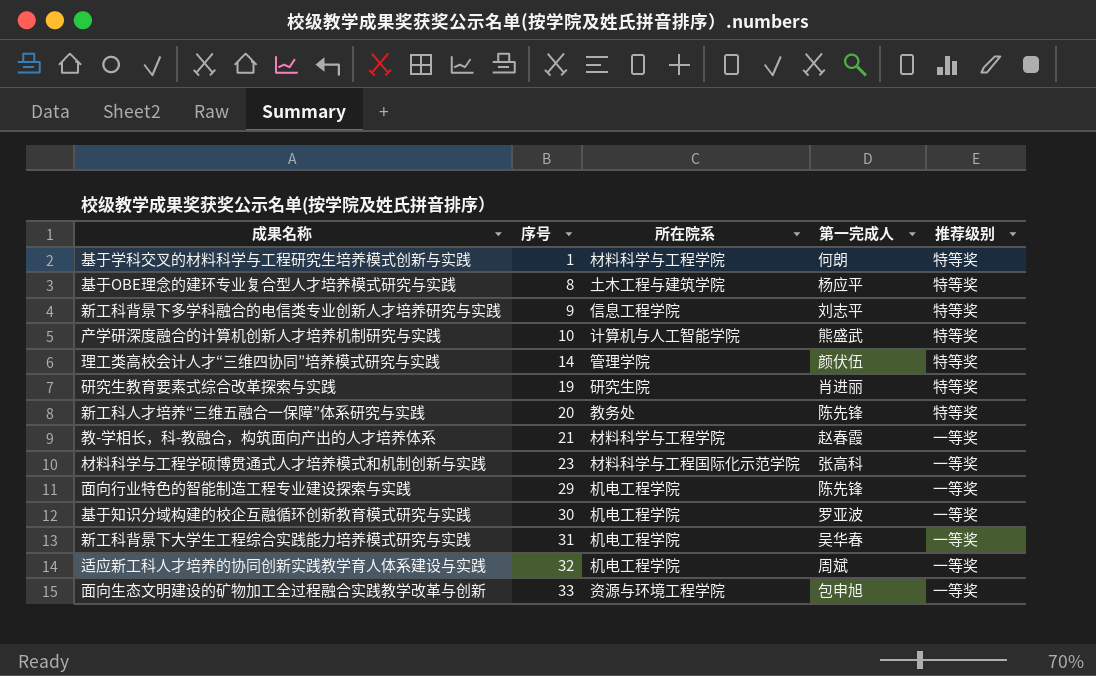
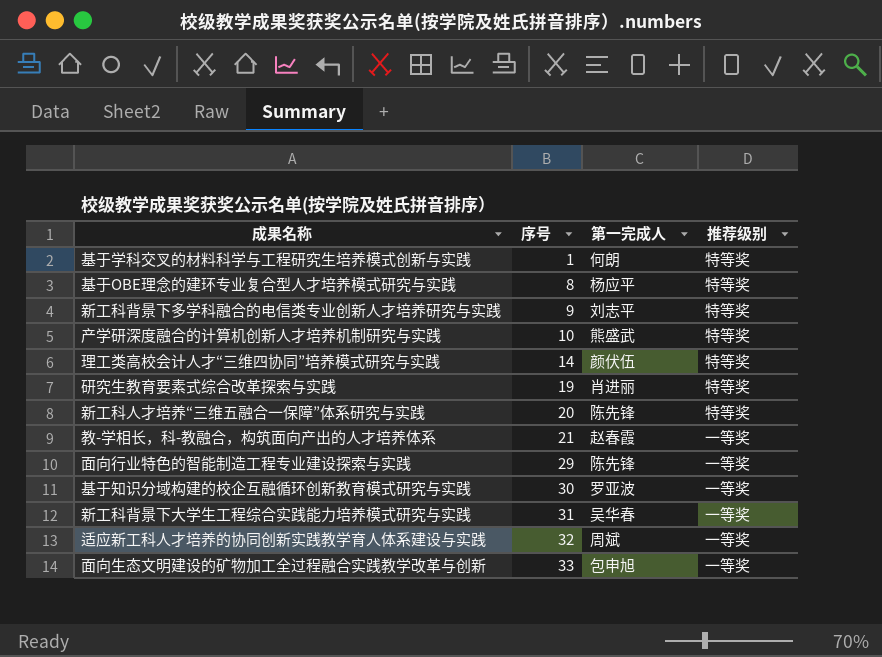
column 所在院系 | position: 3 -> none
row 材料科学与工程学硕博贯通式人才培养模式和机制创新与实践: 23 | 材料科学与工程国际化示范学院 | 张高科 | 一等奖 -> none

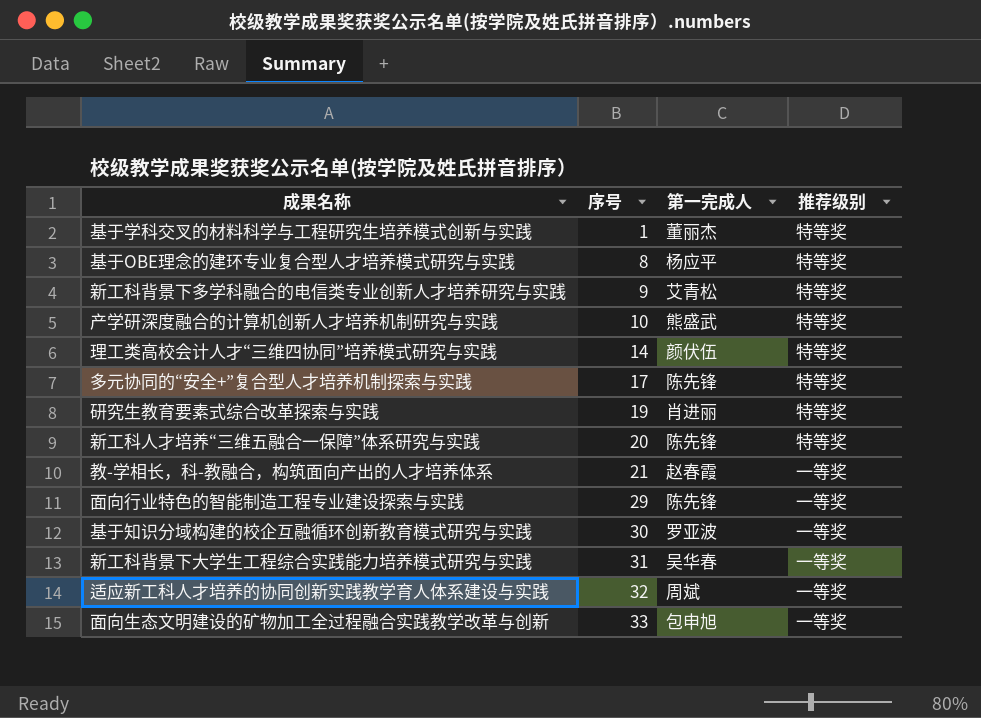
基于学科交叉的材料科学与工程研究生培养模式创新与实践 | 第一完成人: 何朗 -> 董丽杰
新工科背景下多学科融合的电信类专业创新人才培养研究与实践 | 第一完成人: 刘志平 -> 艾青松
row 多元协同的“安全+”复合型人才培养机制探索与实践: none -> 17 | 陈先锋 | 特等奖

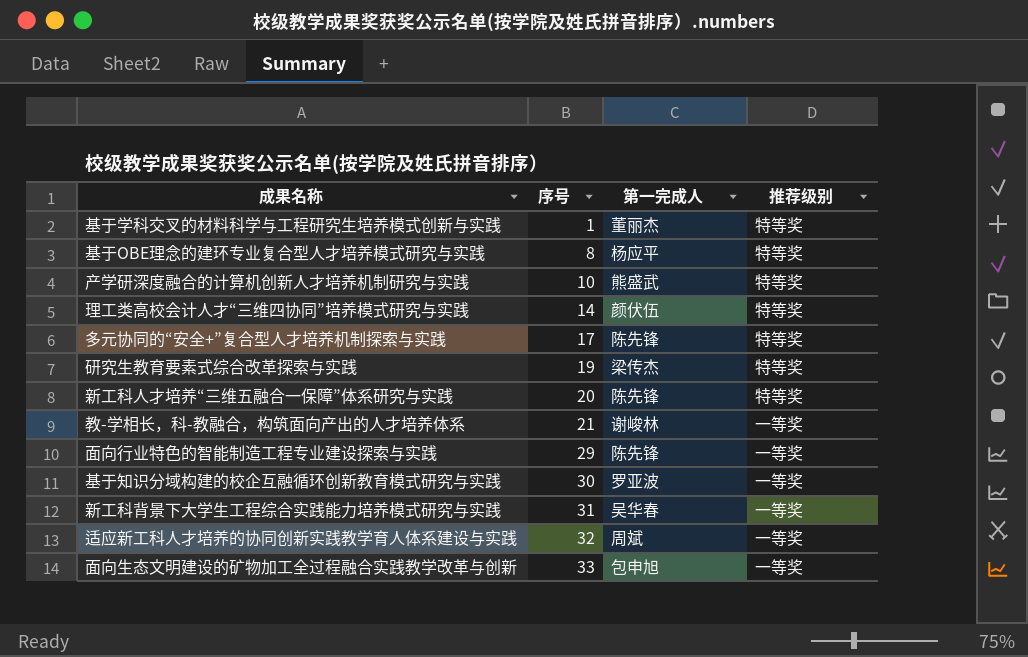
row 新工科背景下多学科融合的电信类专业创新人才培养研究与实践: 9 | 艾青松 | 特等奖 -> none
研究生教育要素式综合改革探索与实践 | 第一完成人: 肖进丽 -> 梁传杰
教-学相长，科-教融合，构筑面向产出的人才培养体系 | 第一完成人: 赵春霞 -> 谢峻林

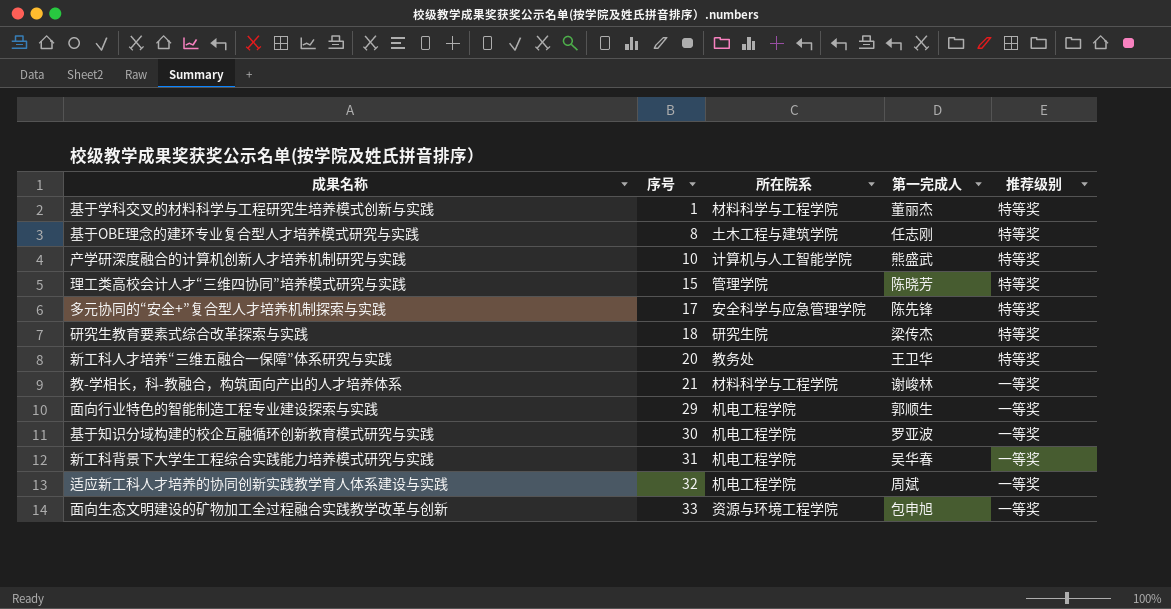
column 所在院系 | position: none -> 3
基于OBE理念的建环专业复合型人才培养模式研究与实践 | 第一完成人: 杨应平 -> 任志刚
理工类高校会计人才“三维四协同”培养模式研究与实践 | 序号: 14 -> 15
理工类高校会计人才“三维四协同”培养模式研究与实践 | 第一完成人: 颜伏伍 -> 陈晓芳
研究生教育要素式综合改革探索与实践 | 序号: 19 -> 18
新工科人才培养“三维五融合一保障”体系研究与实践 | 第一完成人: 陈先锋 -> 王卫华
面向行业特色的智能制造工程专业建设探索与实践 | 第一完成人: 陈先锋 -> 郭顺生

